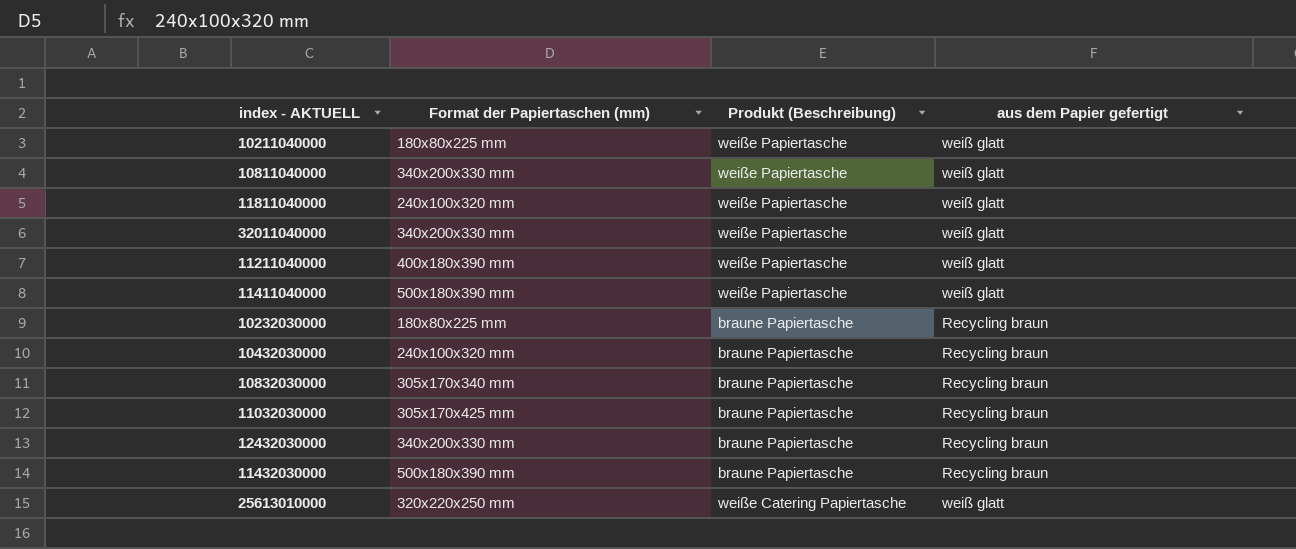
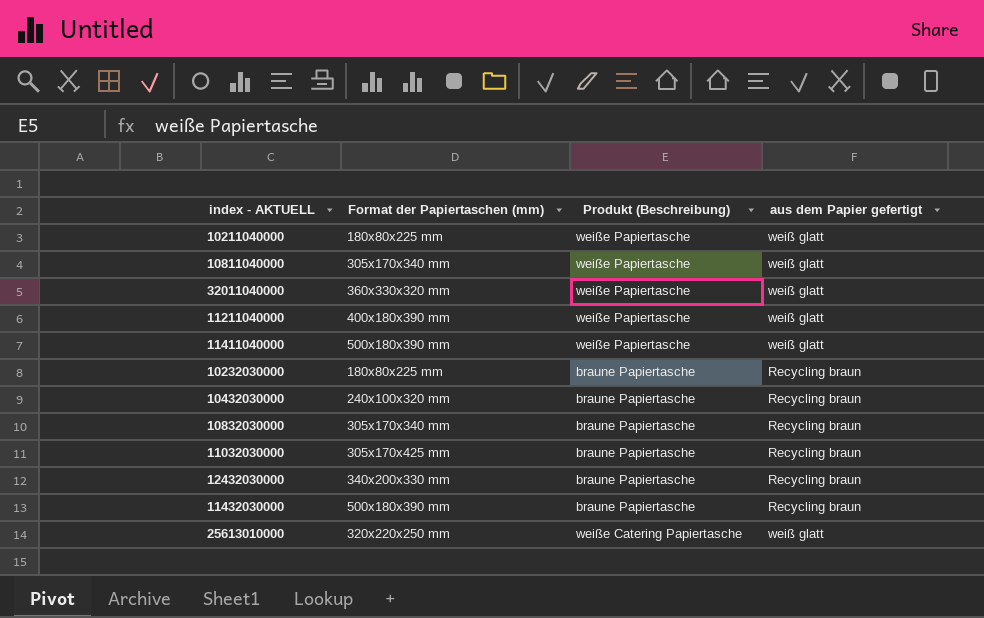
row 11811040000: 240x100x320 mm | weiße Papiertasche | weiß glatt -> none
10811040000 | Format der Papiertaschen (mm): 340x200x330 mm -> 305x170x340 mm
32011040000 | Format der Papiertaschen (mm): 340x200x330 mm -> 360x330x320 mm

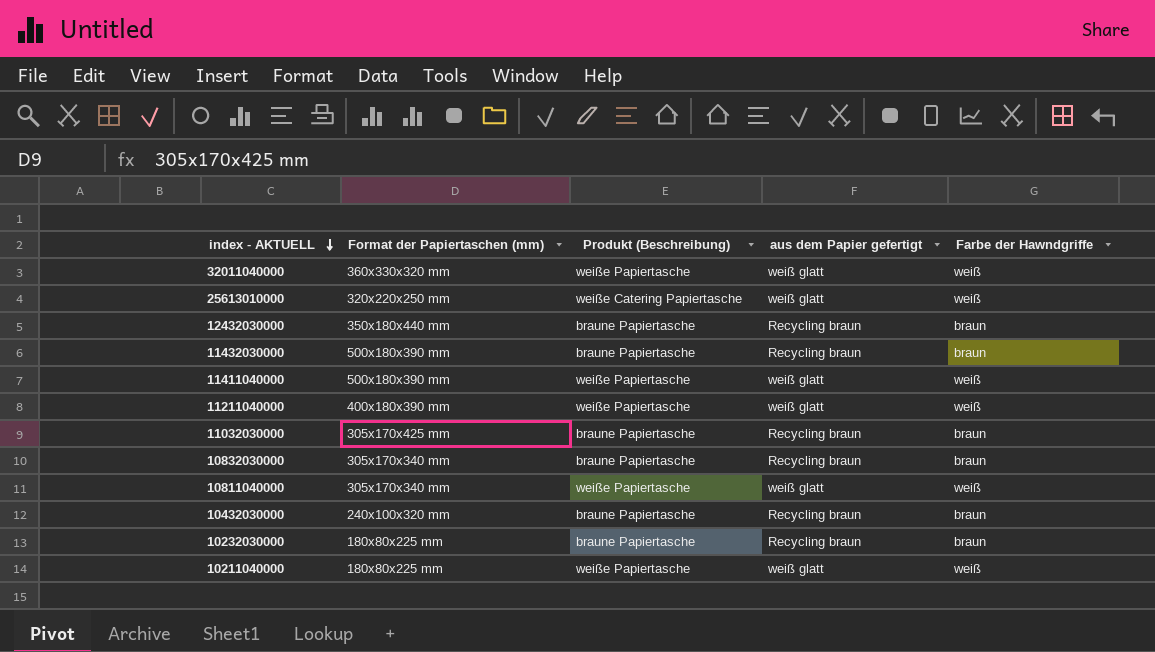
row order: none -> index - AKTUELL descending
column Farbe der Hawndgriffe | position: none -> 5
12432030000 | Format der Papiertaschen (mm): 340x200x330 mm -> 350x180x440 mm

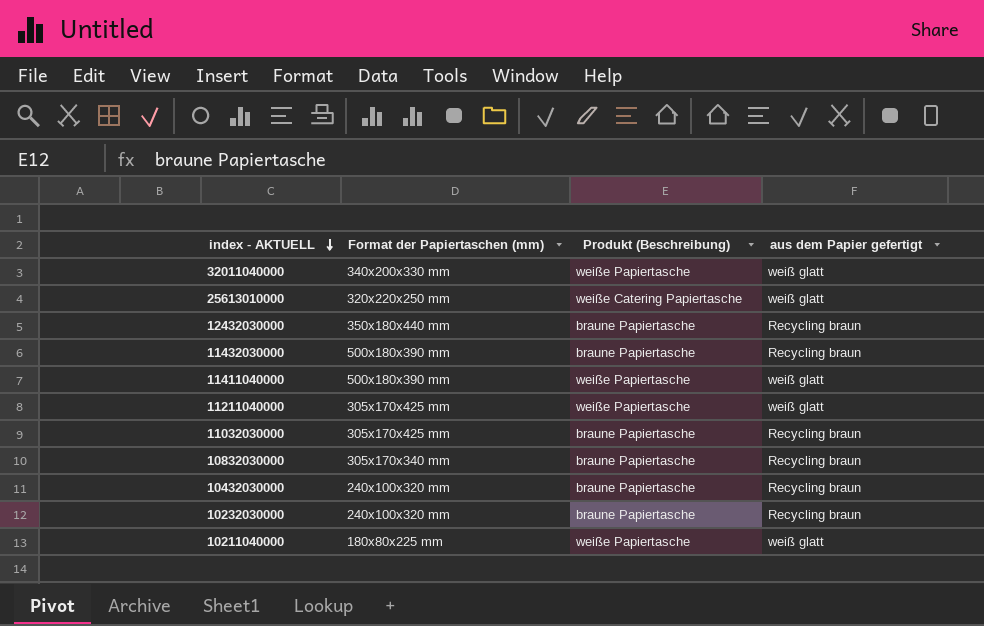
column Farbe der Hawndgriffe | position: 5 -> none
row 10811040000: 305x170x340 mm | weiße Papiertasche | weiß glatt | weiß -> none
32011040000 | Format der Papiertaschen (mm): 360x330x320 mm -> 340x200x330 mm
11211040000 | Format der Papiertaschen (mm): 400x180x390 mm -> 305x170x425 mm
10232030000 | Format der Papiertaschen (mm): 180x80x225 mm -> 240x100x320 mm

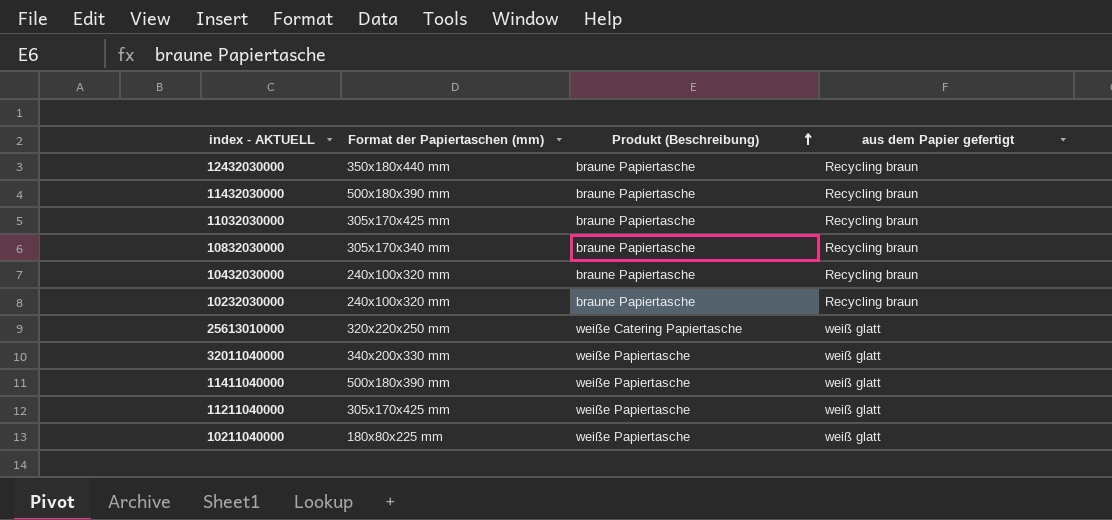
row order: index - AKTUELL descending -> Produkt (Beschreibung) ascending

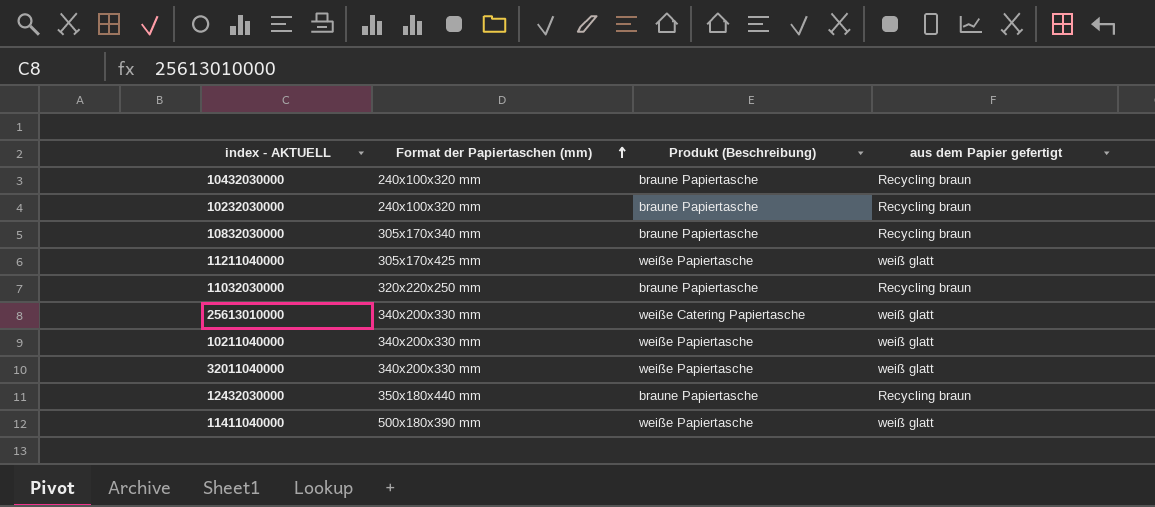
row order: Produkt (Beschreibung) ascending -> Format der Papiertaschen (mm) ascending
row 11432030000: 500x180x390 mm | braune Papiertasche | Recycling braun -> none
11032030000 | Format der Papiertaschen (mm): 305x170x425 mm -> 320x220x250 mm
25613010000 | Format der Papiertaschen (mm): 320x220x250 mm -> 340x200x330 mm
10211040000 | Format der Papiertaschen (mm): 180x80x225 mm -> 340x200x330 mm

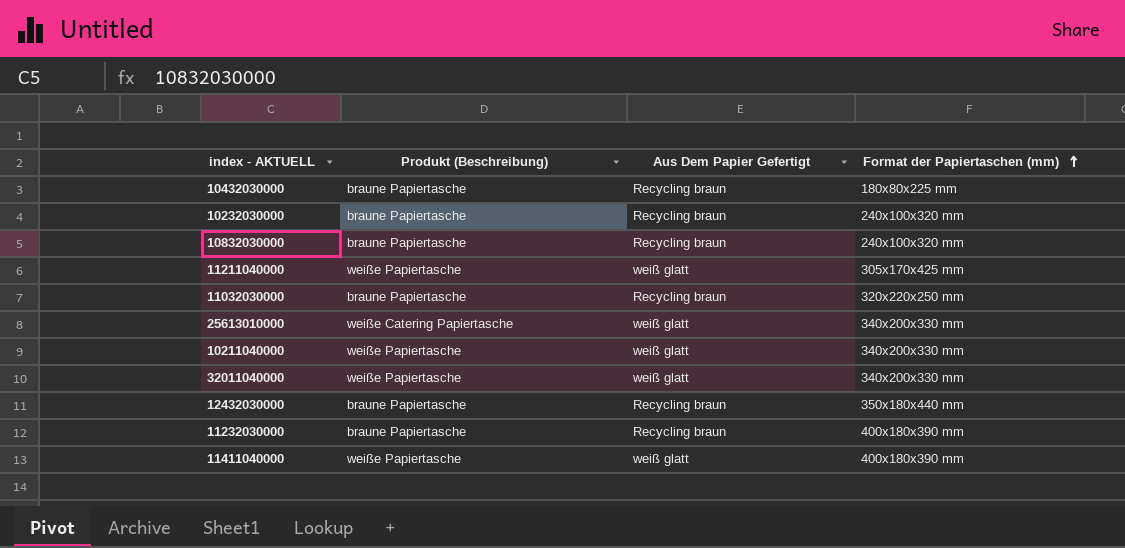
column name: aus dem Papier gefertigt -> Aus Dem Papier Gefertigt
column Format der Papiertaschen (mm) | position: 2 -> 4
10432030000 | Format der Papiertaschen (mm): 240x100x320 mm -> 180x80x225 mm
10832030000 | Format der Papiertaschen (mm): 305x170x340 mm -> 240x100x320 mm
row 11232030000: none -> braune Papiertasche | Recycling braun | 400x180x390 mm
11411040000 | Format der Papiertaschen (mm): 500x180x390 mm -> 400x180x390 mm

